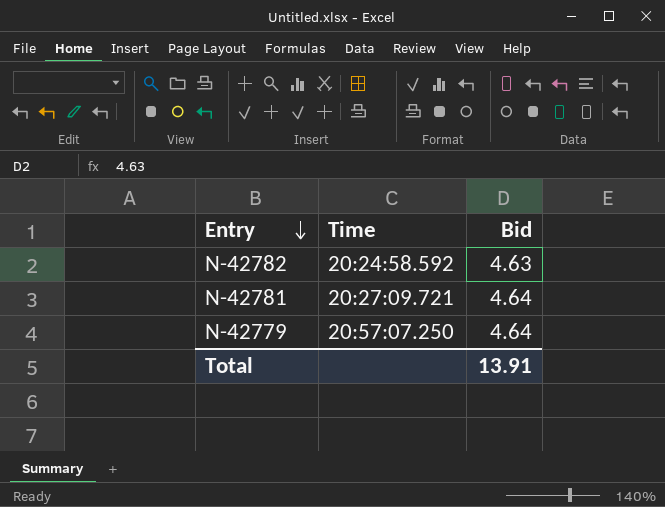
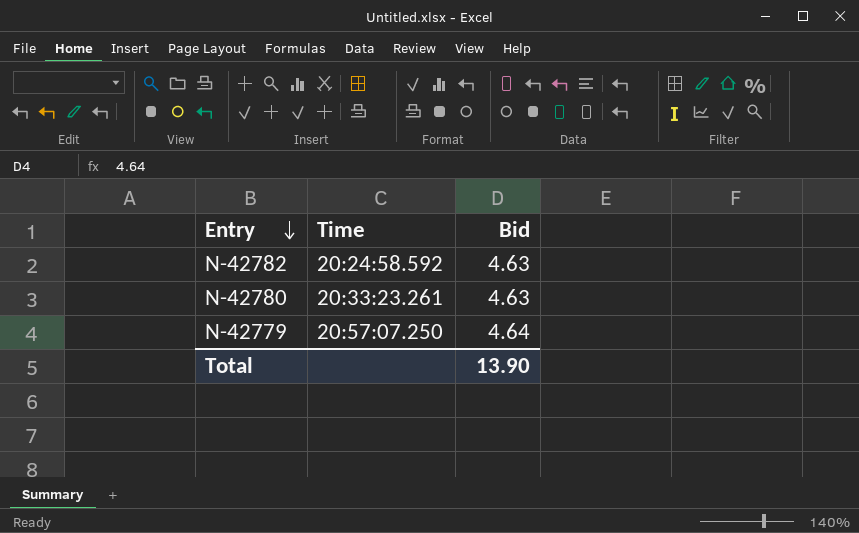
row N-42781: 20:27:09.721 | 4.64 -> none
row N-42780: none -> 20:33:23.261 | 4.63
Total | Bid: 13.91 -> 13.90

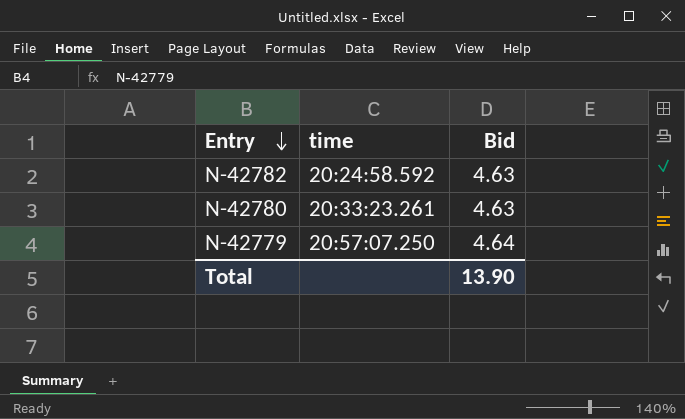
column name: Time -> time

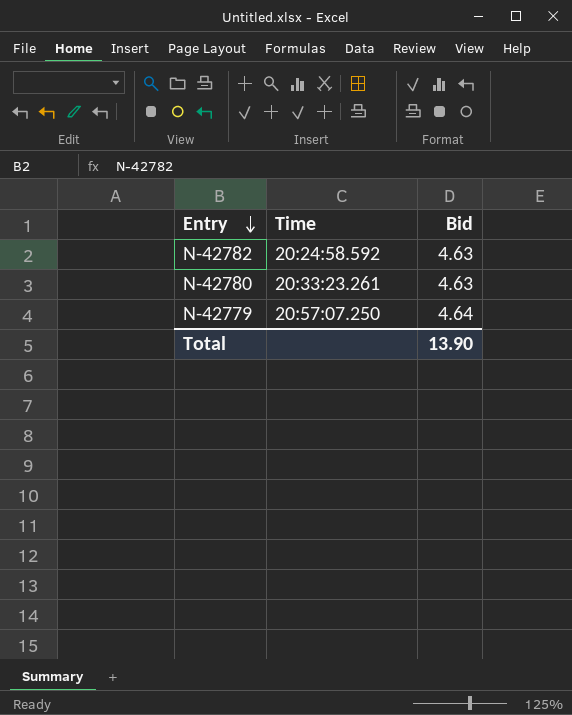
column name: time -> Time

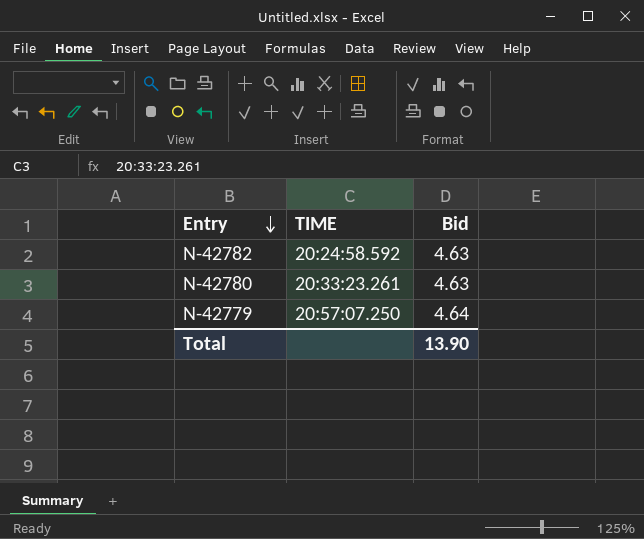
column name: Time -> TIME

